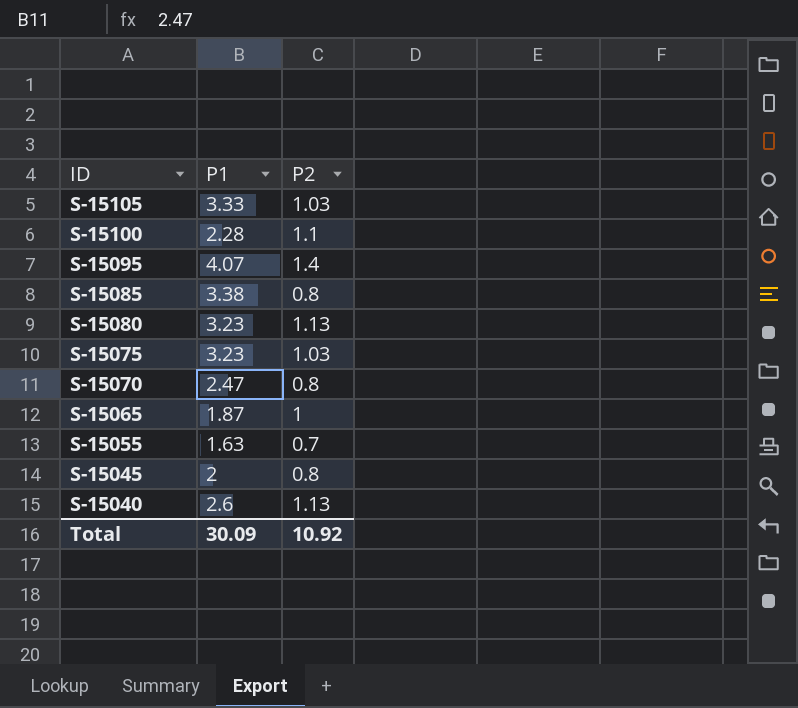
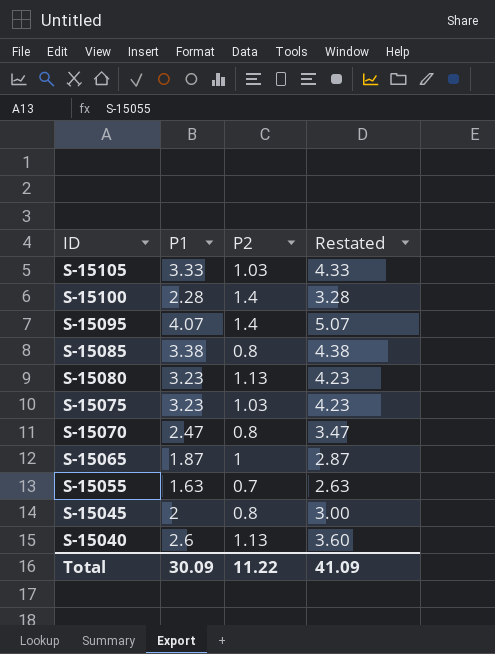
column Restated | formula: none -> [P1] + 1
S-15100 | P2: 1.1 -> 1.4
Total | P2: 10.92 -> 11.22

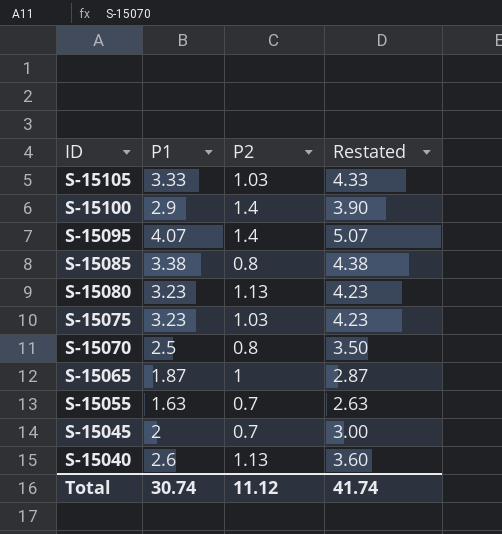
S-15100 | P1: 2.28 -> 2.9
S-15100 | Restated: 3.28 -> 3.90
S-15070 | P1: 2.47 -> 2.5
S-15070 | Restated: 3.47 -> 3.50
S-15045 | P2: 0.8 -> 0.7
Total | P1: 30.09 -> 30.74
Total | P2: 11.22 -> 11.12
Total | Restated: 41.09 -> 41.74

